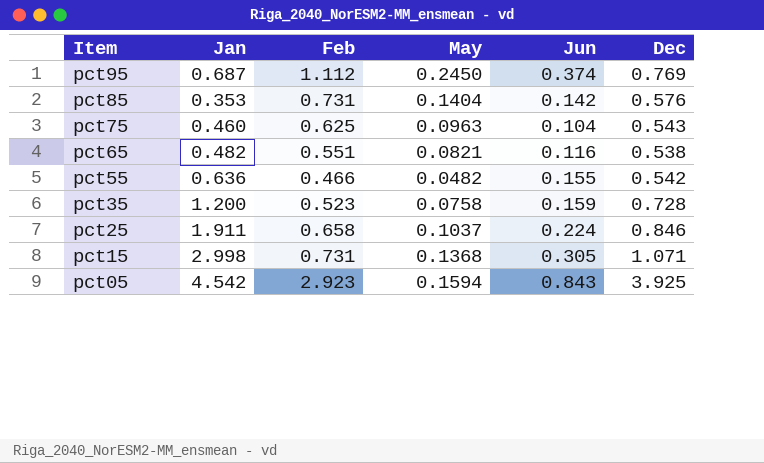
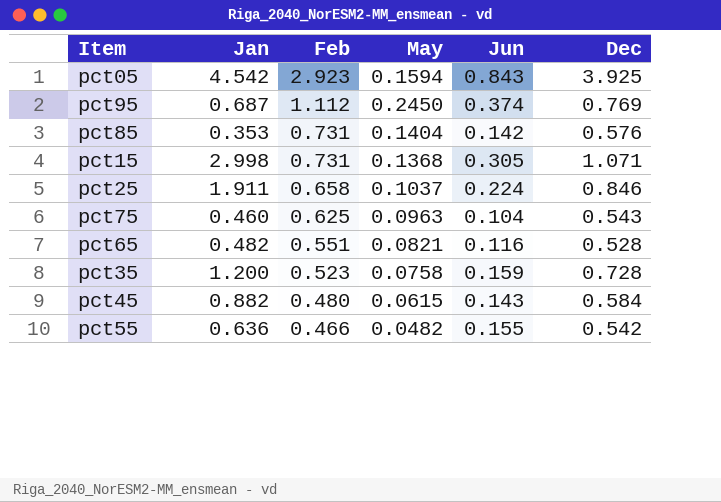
row order: Item descending -> Feb descending
pct65 | Dec: 0.538 -> 0.528
row pct45: none -> 0.882 | 0.480 | 0.0615 | 0.143 | 0.584

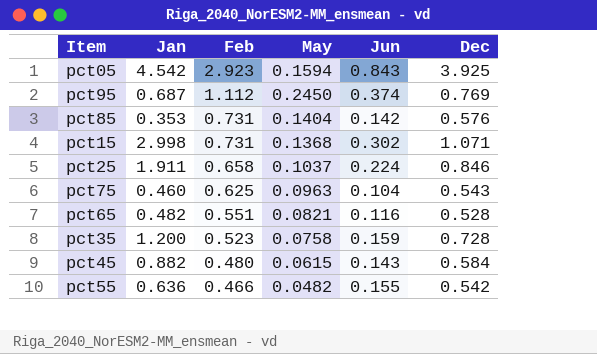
pct15 | Jun: 0.305 -> 0.302

